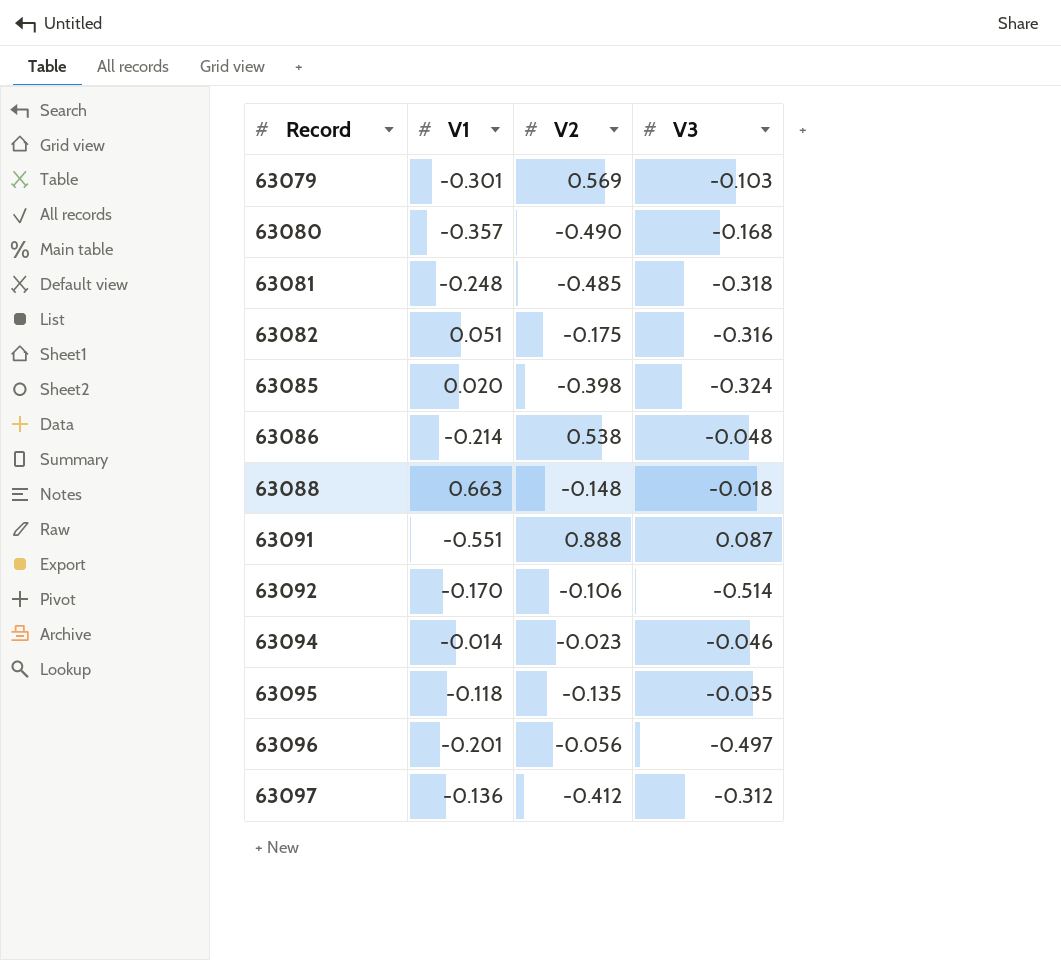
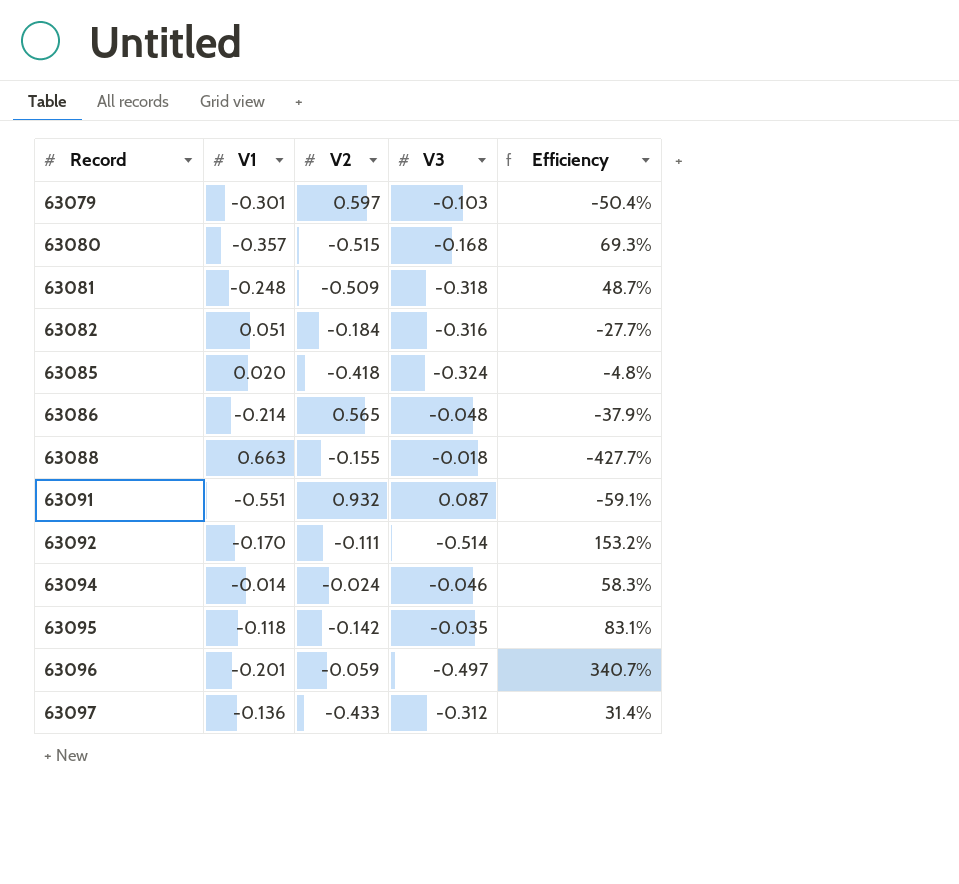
column Efficiency | formula: none -> [V1] / [V2]
63079 | V2: 0.569 -> 0.597
63080 | V2: -0.490 -> -0.515
63081 | V2: -0.485 -> -0.509
63082 | V2: -0.175 -> -0.184
63085 | V2: -0.398 -> -0.418
63086 | V2: 0.538 -> 0.565
63088 | V2: -0.148 -> -0.155
63091 | V2: 0.888 -> 0.932
63092 | V2: -0.106 -> -0.111
63094 | V2: -0.023 -> -0.024
63095 | V2: -0.135 -> -0.142
63096 | V2: -0.056 -> -0.059
63097 | V2: -0.412 -> -0.433

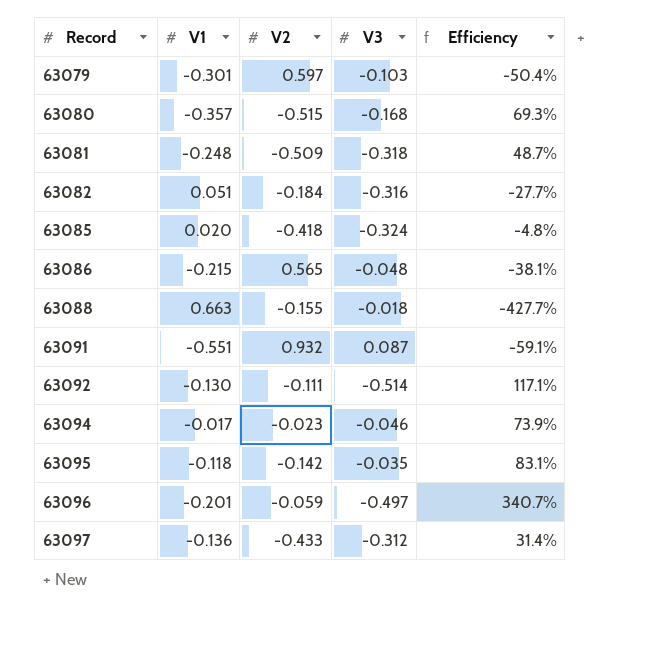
63086 | V1: -0.214 -> -0.215
63086 | Efficiency: -37.9% -> -38.1%
63092 | V1: -0.170 -> -0.130
63092 | Efficiency: 153.2% -> 117.1%
63094 | V1: -0.014 -> -0.017
63094 | V2: -0.024 -> -0.023
63094 | Efficiency: 58.3% -> 73.9%

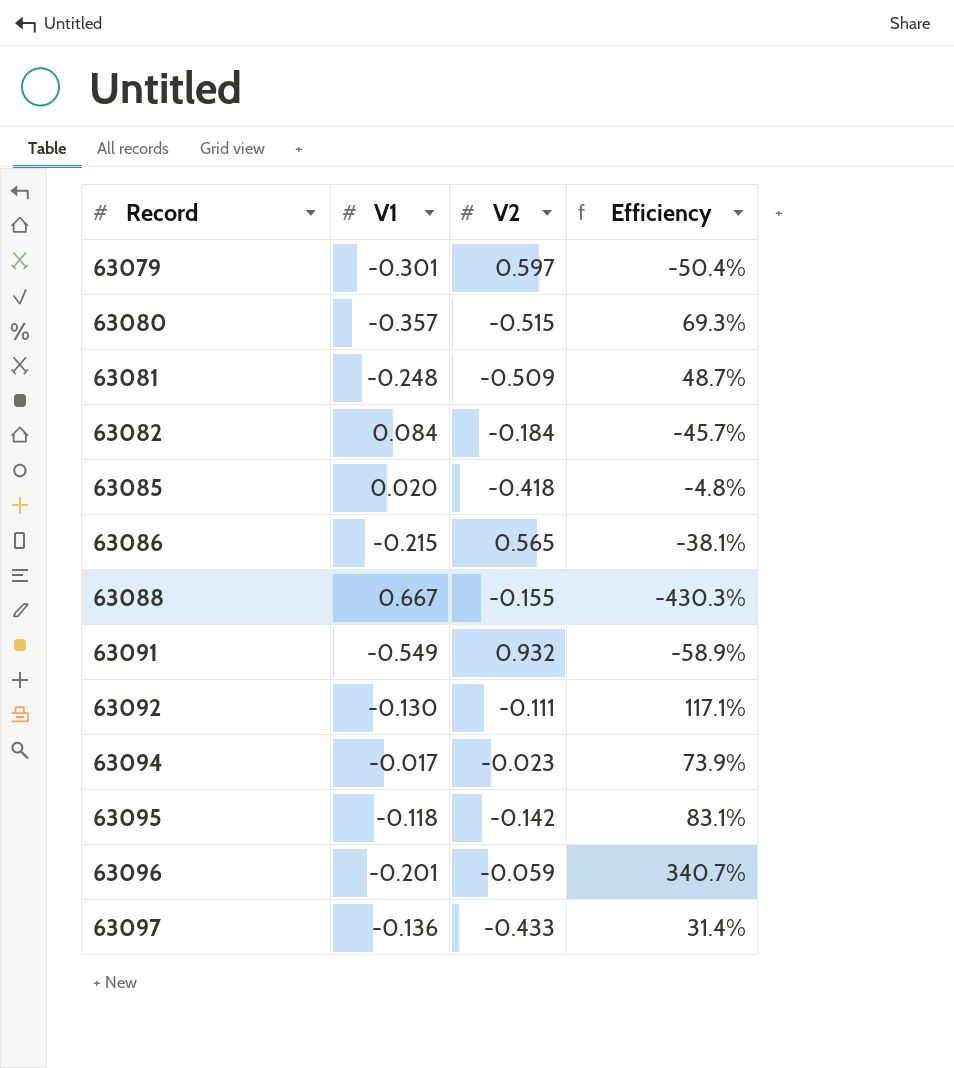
column V3 | position: 4 -> none
63082 | V1: 0.051 -> 0.084
63082 | Efficiency: -27.7% -> -45.7%
63088 | V1: 0.663 -> 0.667
63088 | Efficiency: -427.7% -> -430.3%
63091 | V1: -0.551 -> -0.549
63091 | Efficiency: -59.1% -> -58.9%

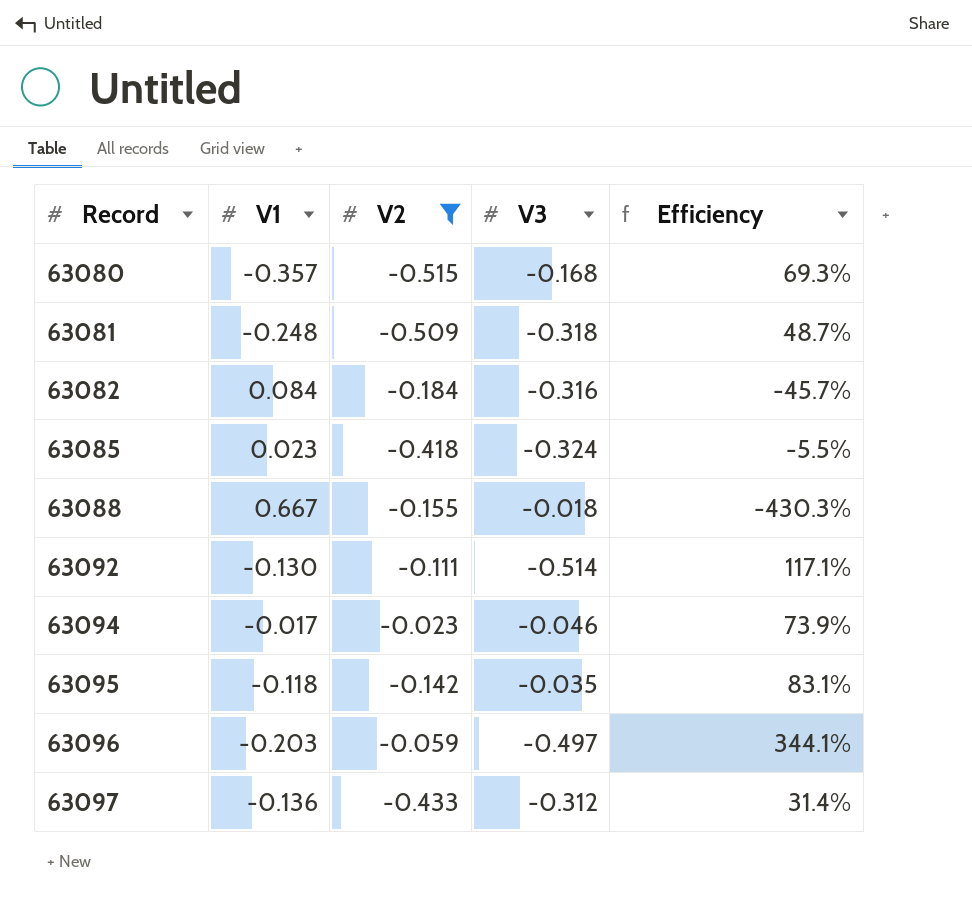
filter: none -> V2 <= -0.023
column V3 | position: none -> 4
63085 | V1: 0.020 -> 0.023
63085 | Efficiency: -4.8% -> -5.5%
63096 | V1: -0.201 -> -0.203
63096 | Efficiency: 340.7% -> 344.1%

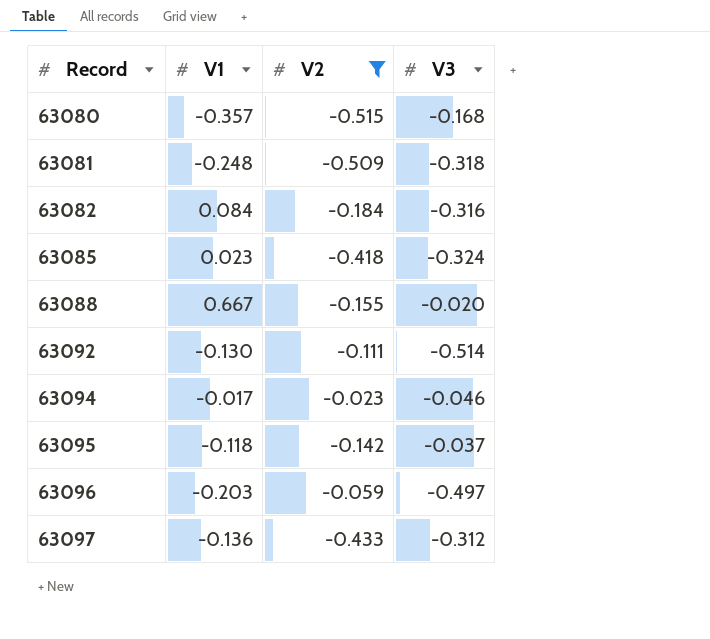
column Efficiency | formula: [V1] / [V2] -> none
63088 | V3: -0.018 -> -0.020
63095 | V3: -0.035 -> -0.037

